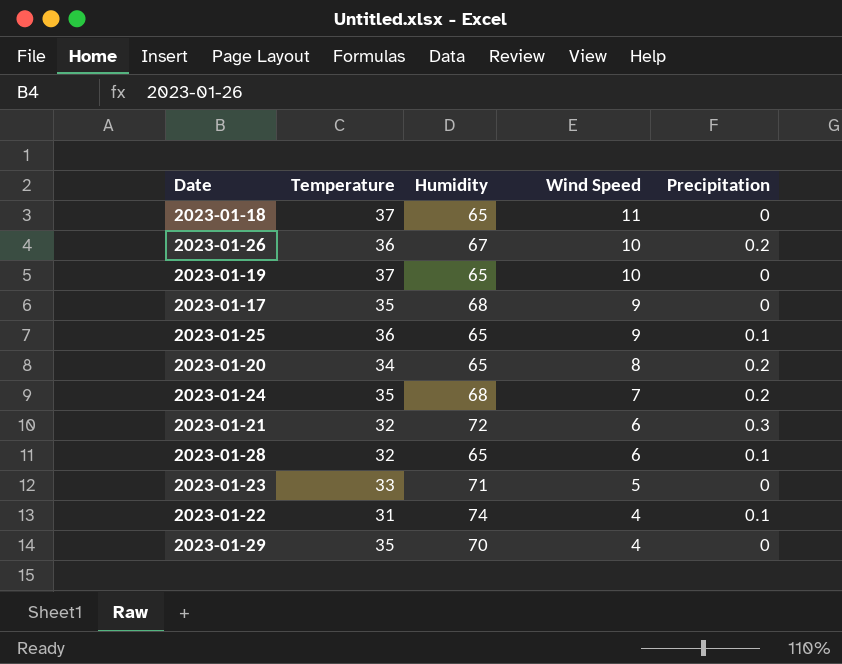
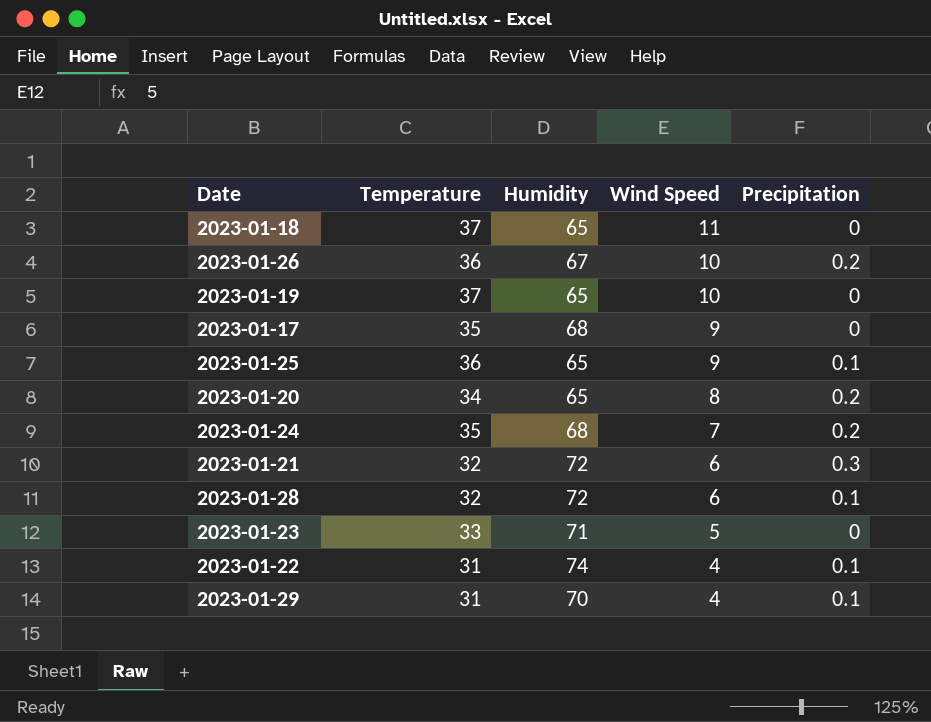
2023-01-28 | Humidity: 65 -> 72
2023-01-29 | Temperature: 35 -> 31
2023-01-29 | Precipitation: 0 -> 0.1

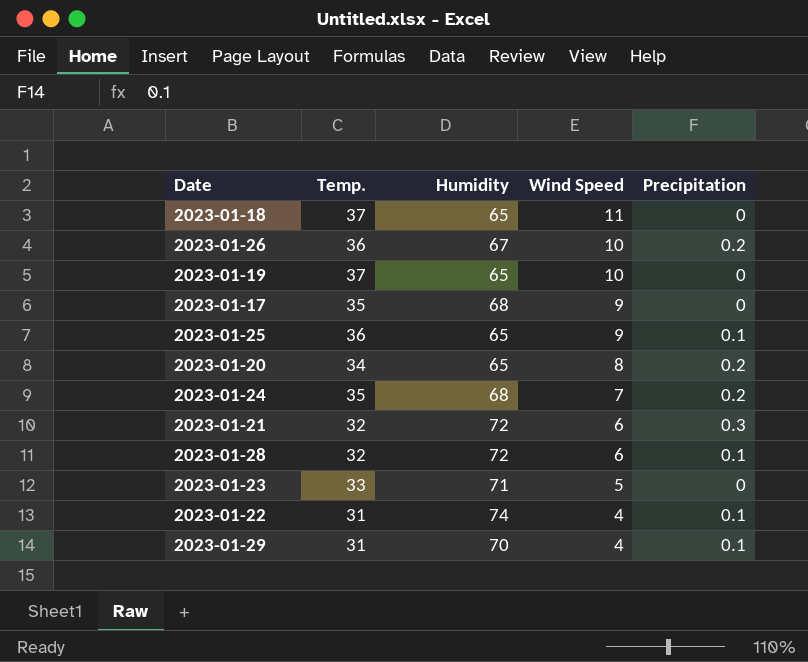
column name: Temperature -> Temp.

